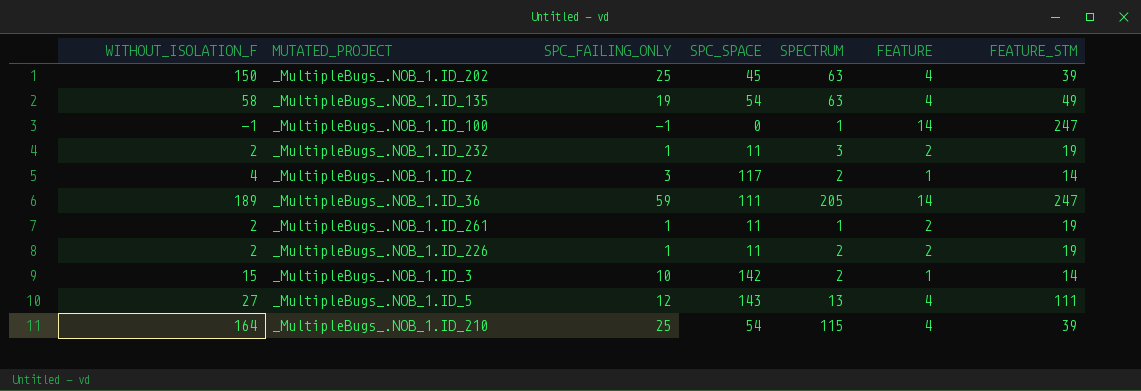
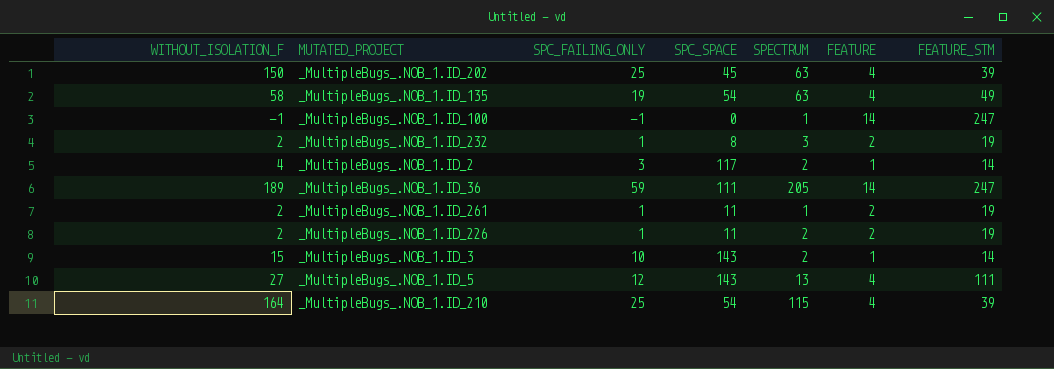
_MultipleBugs_.NOB_1.ID_232 | SPC_SPACE: 11 -> 8
_MultipleBugs_.NOB_1.ID_3 | SPC_SPACE: 142 -> 143

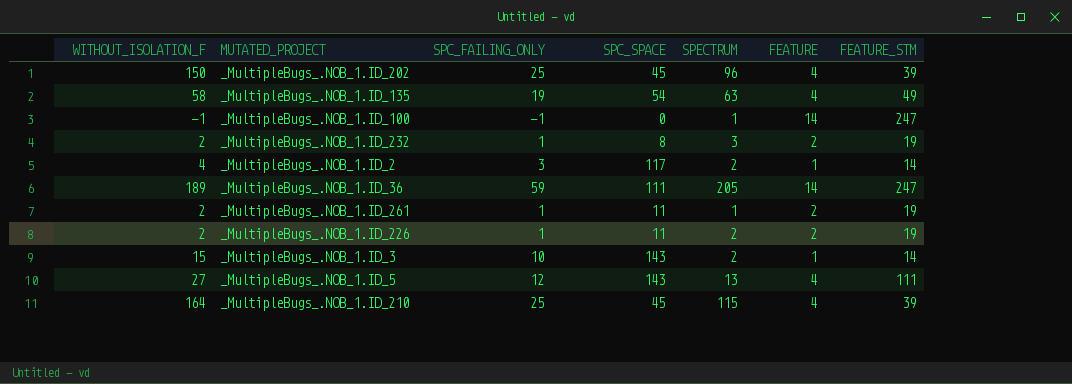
_MultipleBugs_.NOB_1.ID_202 | SPECTRUM: 63 -> 96
_MultipleBugs_.NOB_1.ID_210 | SPC_SPACE: 54 -> 45

